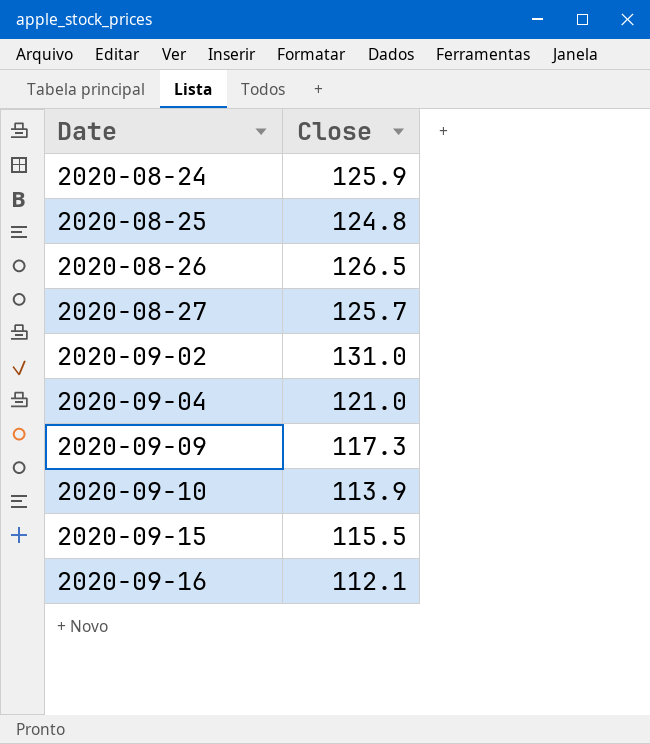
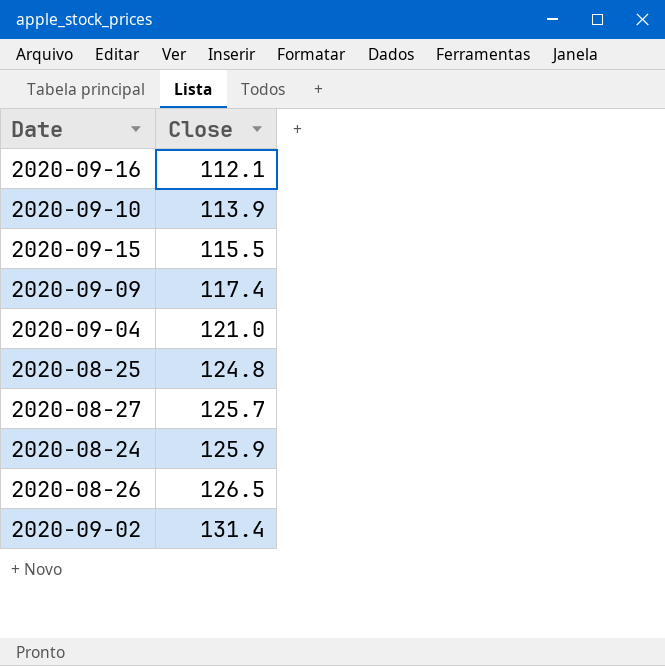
row order: Date ascending -> Close ascending
2020-09-09 | Close: 117.3 -> 117.4
2020-09-02 | Close: 131.0 -> 131.4

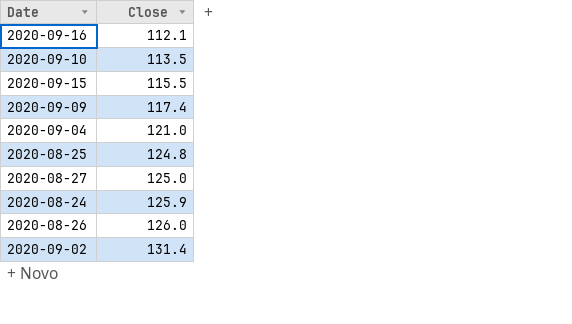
2020-09-10 | Close: 113.9 -> 113.5
2020-08-27 | Close: 125.7 -> 125.0
2020-08-26 | Close: 126.5 -> 126.0

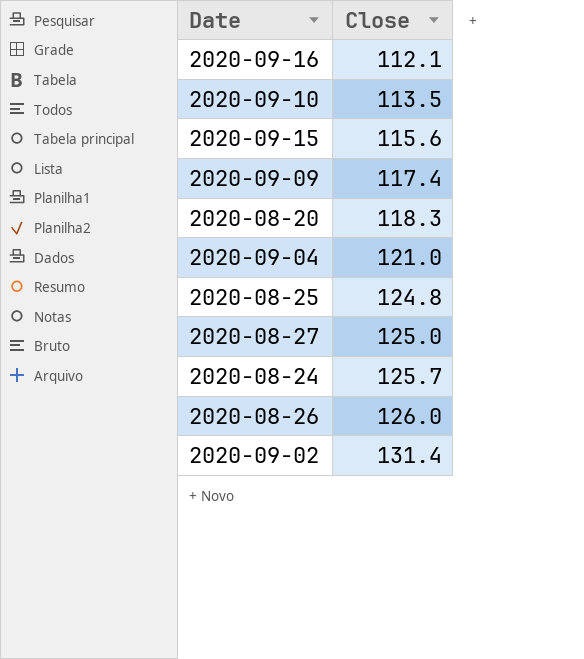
2020-09-15 | Close: 115.5 -> 115.6
row 2020-08-20: none -> 118.3
2020-08-24 | Close: 125.9 -> 125.7

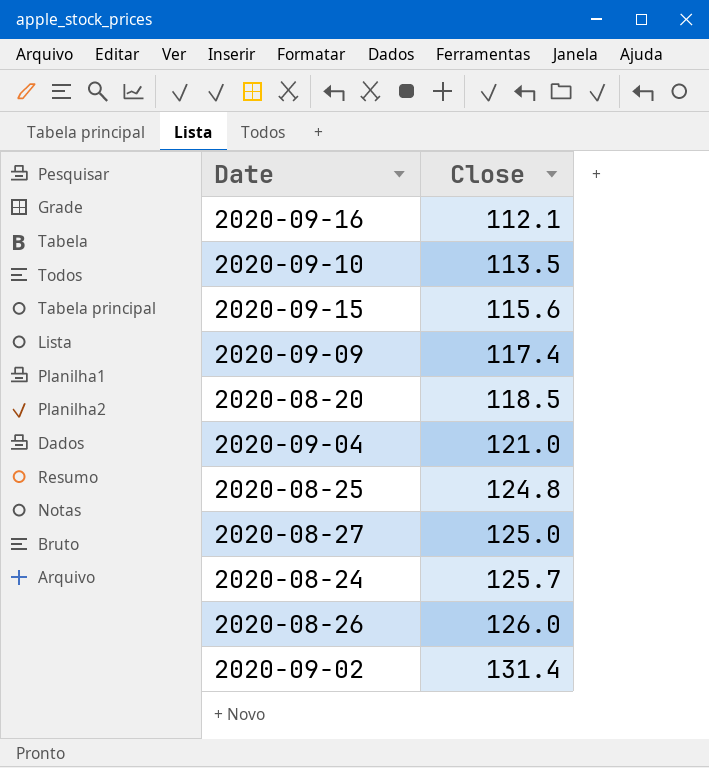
2020-08-20 | Close: 118.3 -> 118.5

